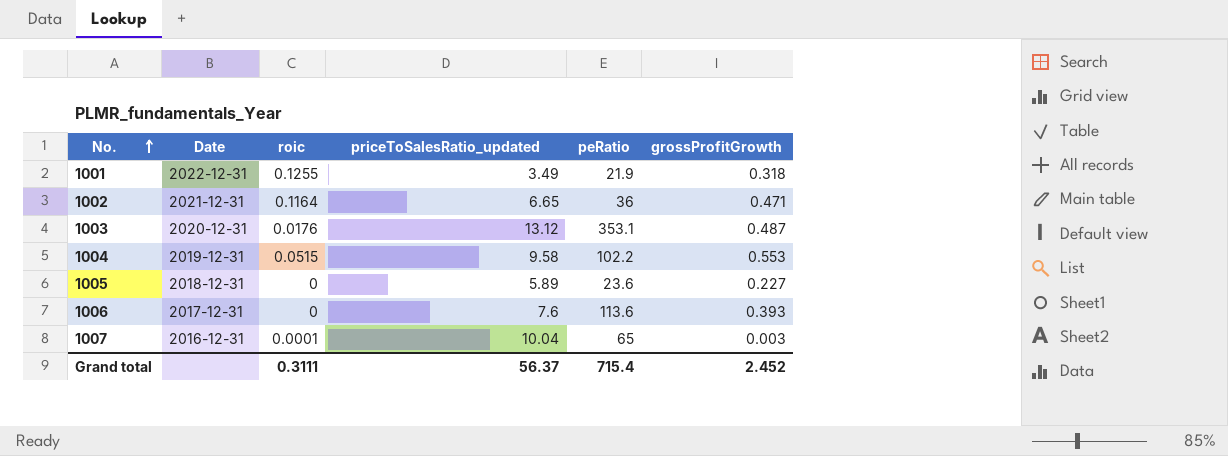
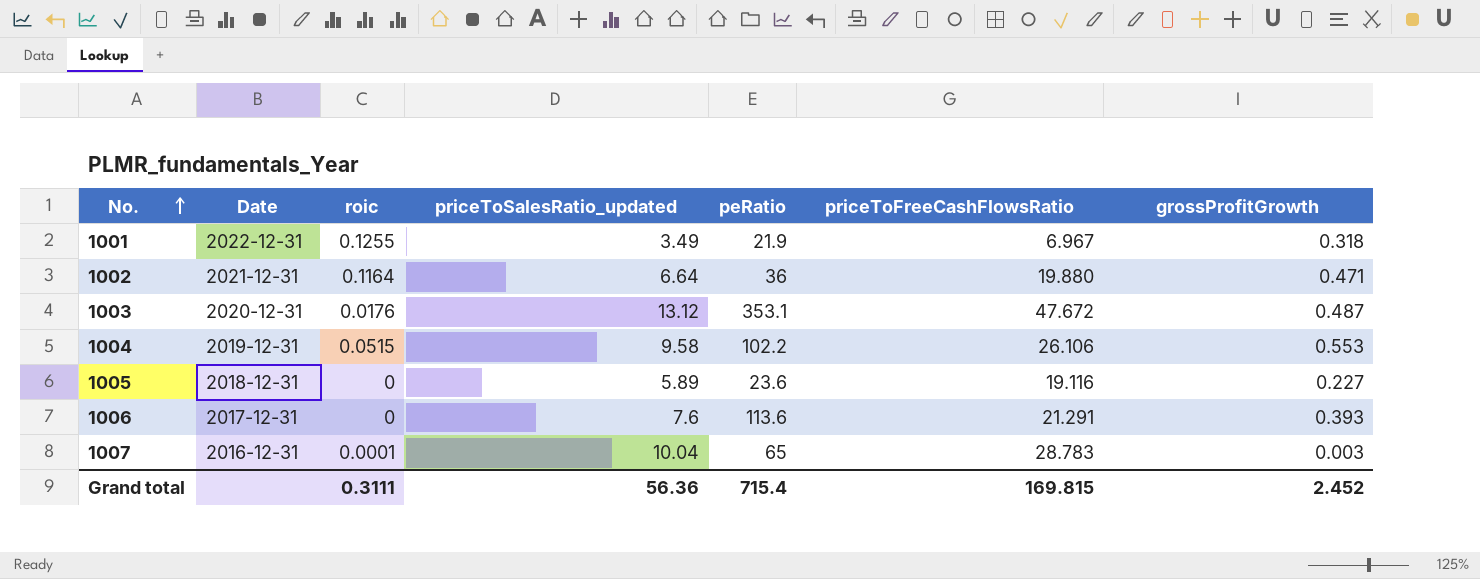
column priceToFreeCashFlowsRatio | position: none -> 6
1002 | priceToSalesRatio_updated: 6.65 -> 6.64
Grand total | priceToSalesRatio_updated: 56.37 -> 56.36

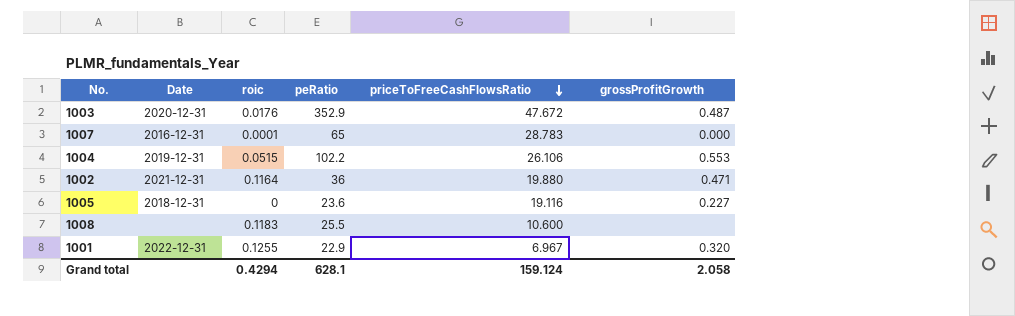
row order: No. ascending -> priceToFreeCashFlowsRatio descending
column priceToSalesRatio_updated | position: 4 -> none
row 1006: 2017-12-31 | 0 | 7.6 | 113.6 | 21.291 | 0.393 -> none
1003 | peRatio: 353.1 -> 352.9
1007 | grossProfitGrowth: 0.003 -> 0.000
row 1008: none -> none | 0.1183 | 25.5 | 10.600 | none
1001 | peRatio: 21.9 -> 22.9
1001 | grossProfitGrowth: 0.318 -> 0.320
Grand total | roic: 0.3111 -> 0.4294
Grand total | peRatio: 715.4 -> 628.1
Grand total | priceToFreeCashFlowsRatio: 169.815 -> 159.124
Grand total | grossProfitGrowth: 2.452 -> 2.058

